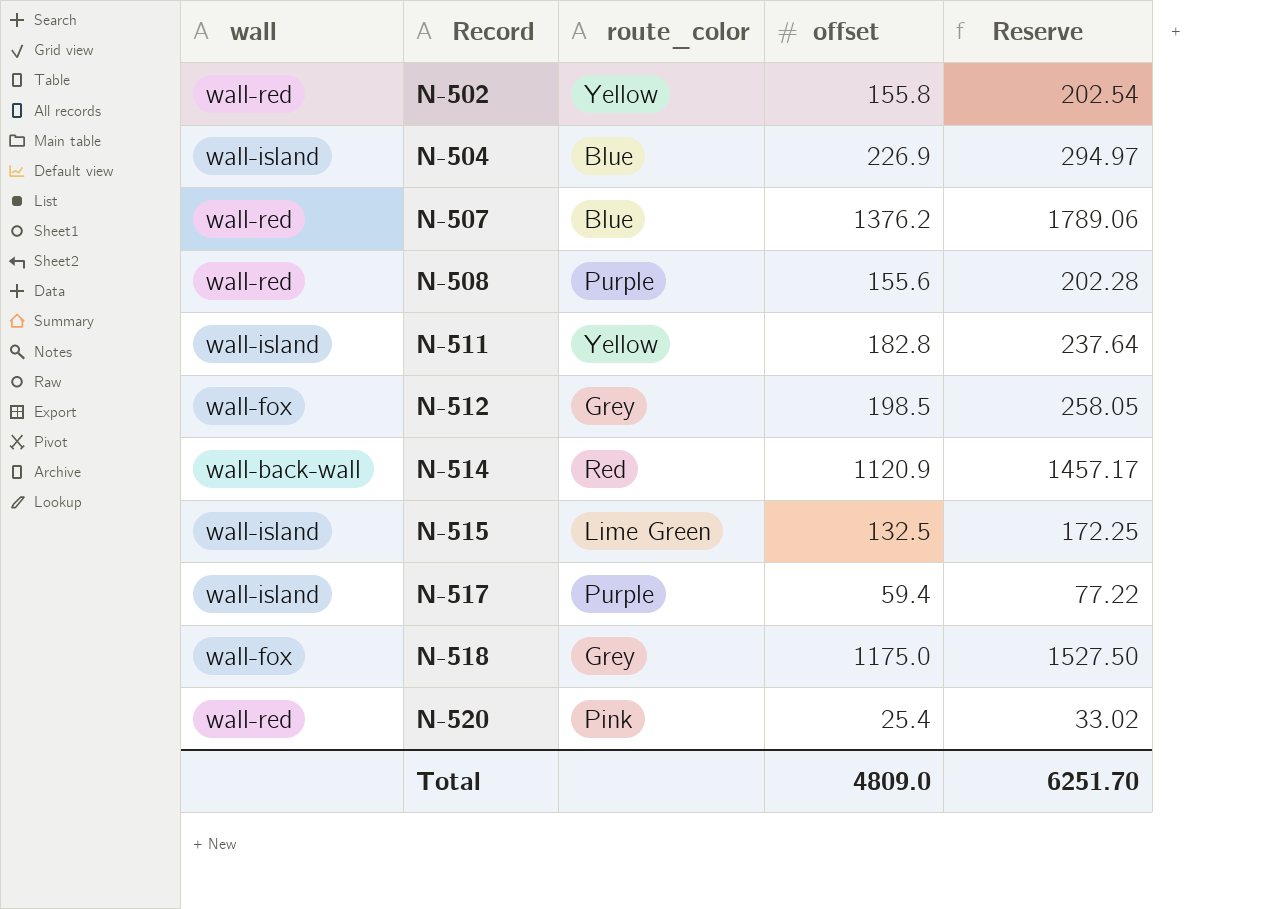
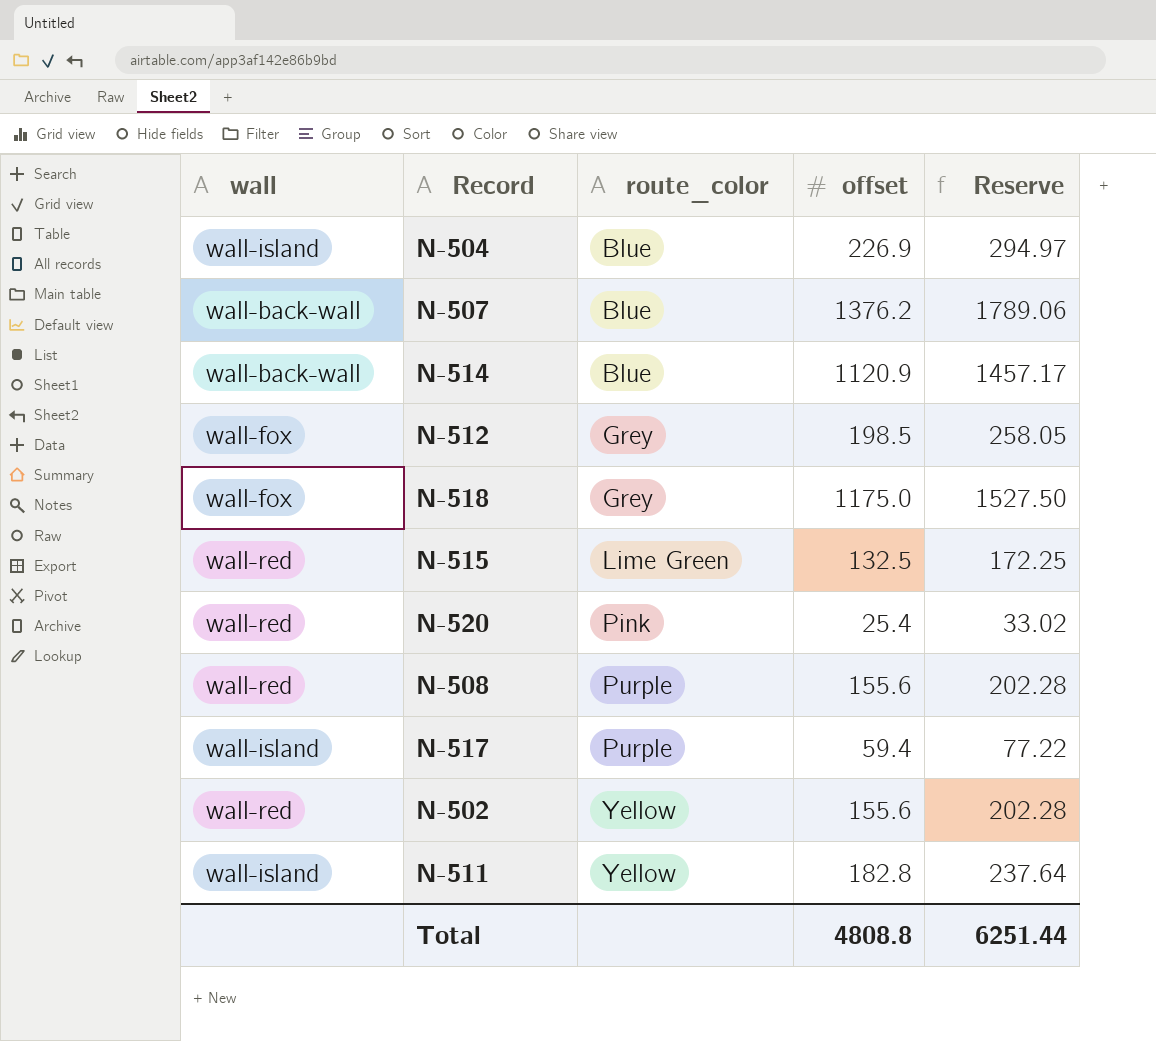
row order: Record ascending -> route_color ascending
N-507 | wall: wall-red -> wall-back-wall
N-514 | route_color: Red -> Blue
N-515 | wall: wall-island -> wall-red
N-502 | offset: 155.8 -> 155.6
N-502 | Reserve: 202.54 -> 202.28
Total | offset: 4809.0 -> 4808.8
Total | Reserve: 6251.70 -> 6251.44

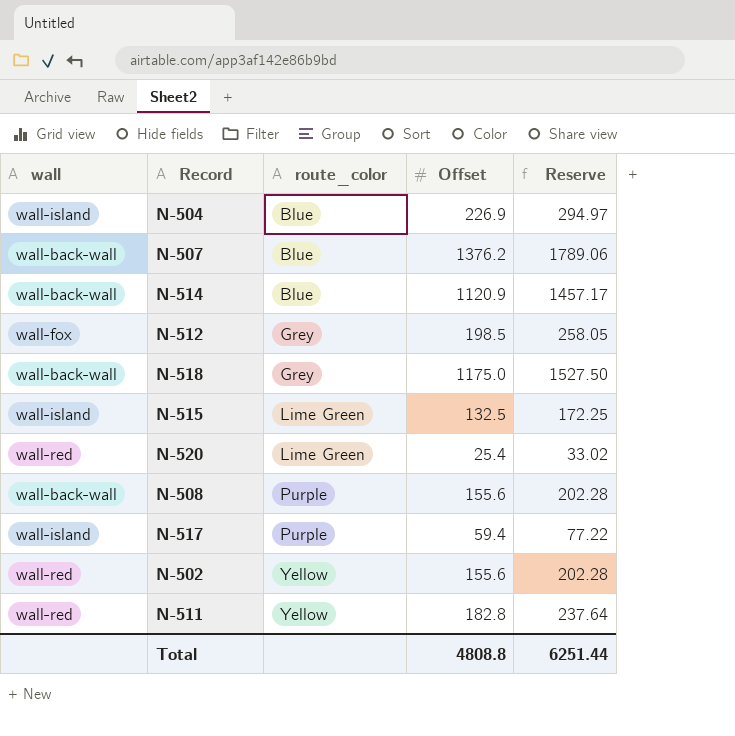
column name: offset -> Offset
N-518 | wall: wall-fox -> wall-back-wall
N-515 | wall: wall-red -> wall-island
N-520 | route_color: Pink -> Lime Green
N-508 | wall: wall-red -> wall-back-wall
N-511 | wall: wall-island -> wall-red

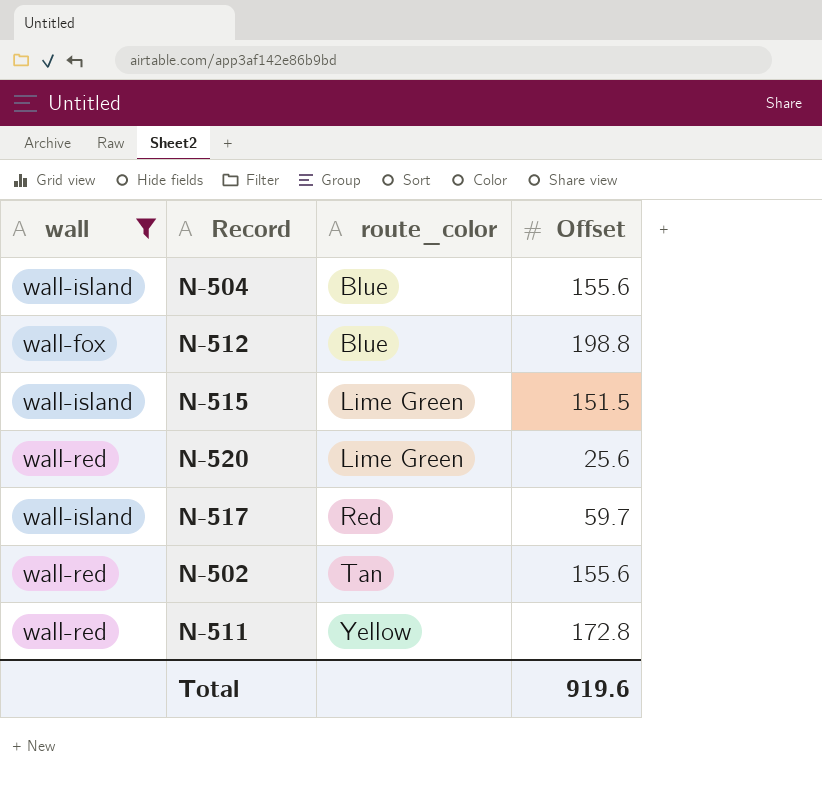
filter: none -> wall != wall-back-wall
column Reserve | formula: [Offset] * 1.3 -> none
N-504 | Offset: 226.9 -> 155.6
N-512 | route_color: Grey -> Blue
N-512 | Offset: 198.5 -> 198.8
N-515 | Offset: 132.5 -> 151.5
N-520 | Offset: 25.4 -> 25.6
N-517 | route_color: Purple -> Red
N-517 | Offset: 59.4 -> 59.7
N-502 | route_color: Yellow -> Tan
N-511 | Offset: 182.8 -> 172.8
Total | Offset: 4808.8 -> 919.6

